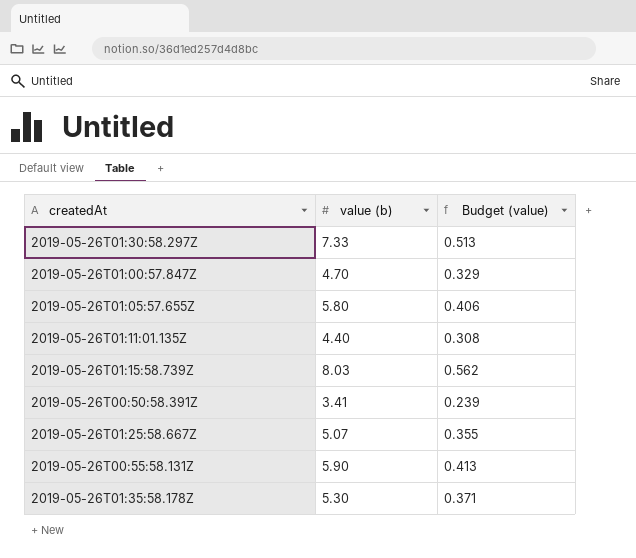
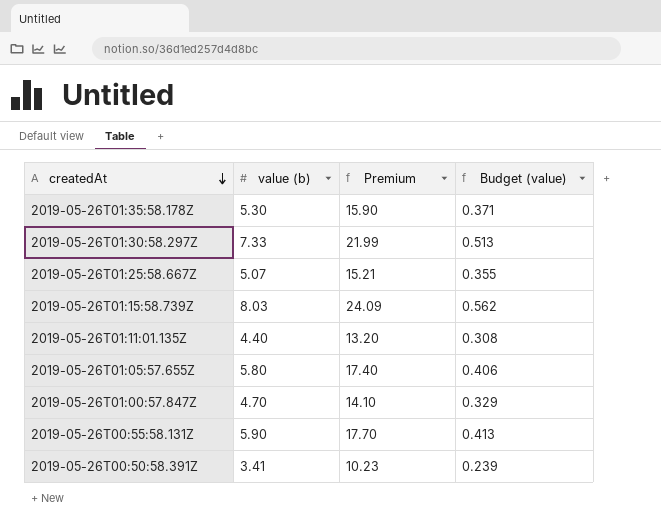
row order: none -> createdAt descending
column Premium | formula: none -> [value (b)] * 3

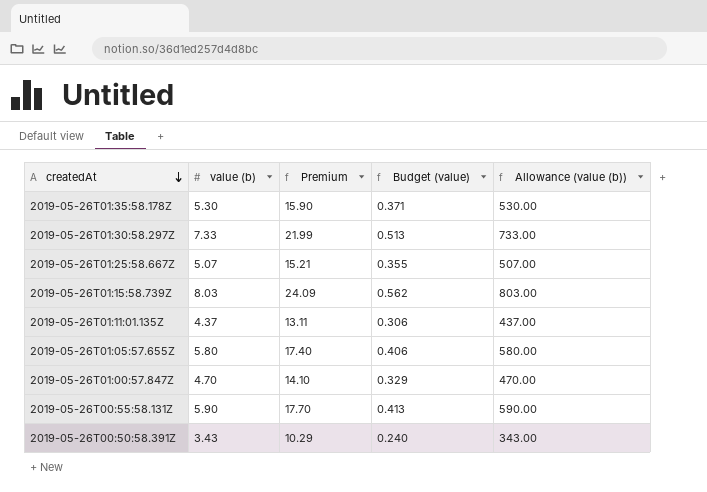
column Allowance (value (b)) | formula: none -> [value (b)] * 100
2019-05-26T01:11:01.135Z | value (b): 4.40 -> 4.37
2019-05-26T01:11:01.135Z | Premium: 13.20 -> 13.11
2019-05-26T01:11:01.135Z | Budget (value): 0.308 -> 0.306
2019-05-26T00:50:58.391Z | value (b): 3.41 -> 3.43
2019-05-26T00:50:58.391Z | Premium: 10.23 -> 10.29
2019-05-26T00:50:58.391Z | Budget (value): 0.239 -> 0.240

